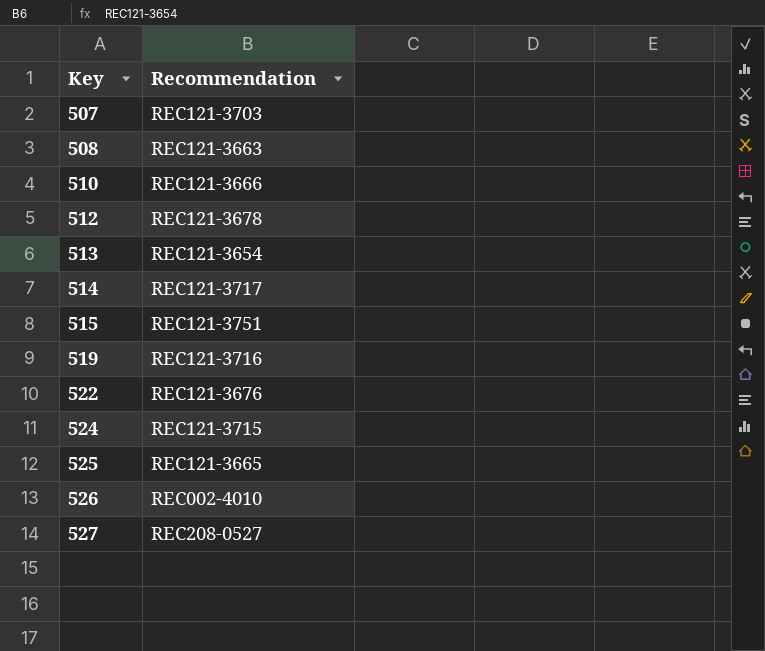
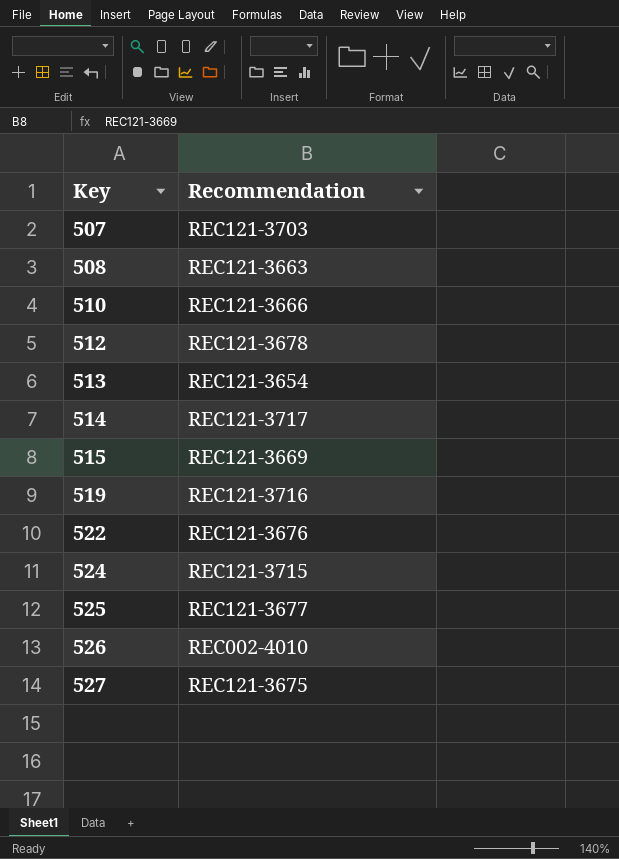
515 | Recommendation: REC121-3751 -> REC121-3669
525 | Recommendation: REC121-3665 -> REC121-3677
527 | Recommendation: REC208-0527 -> REC121-3675

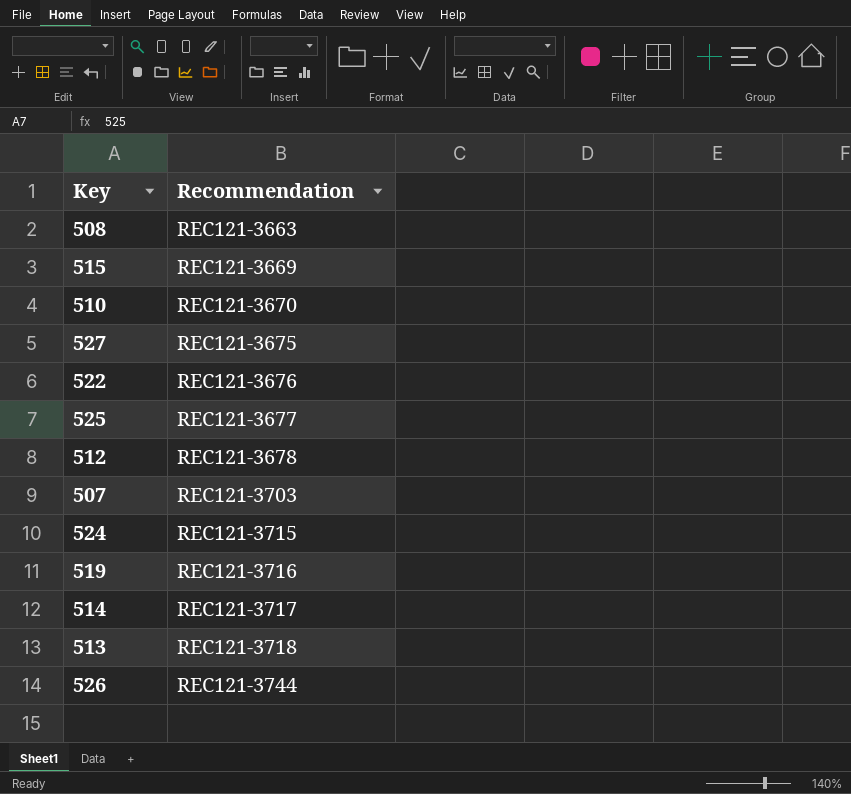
row order: Key ascending -> Recommendation ascending
510 | Recommendation: REC121-3666 -> REC121-3670
513 | Recommendation: REC121-3654 -> REC121-3718
526 | Recommendation: REC002-4010 -> REC121-3744

